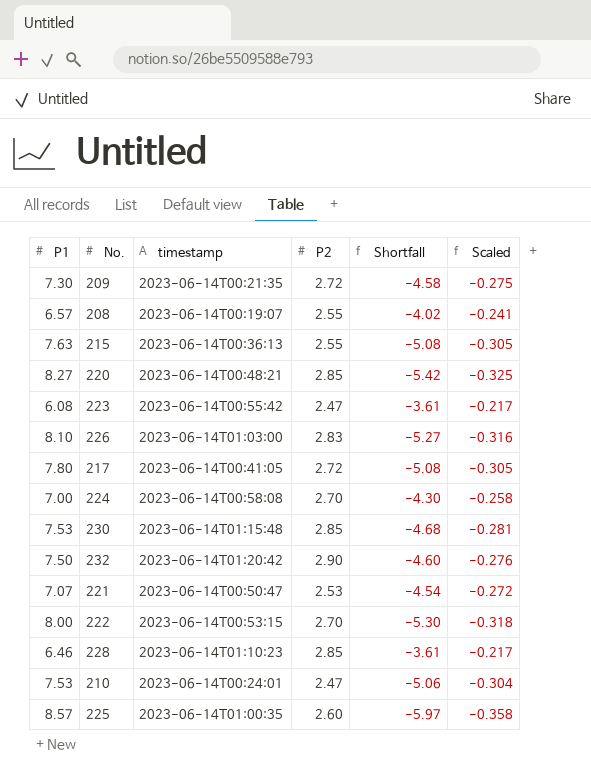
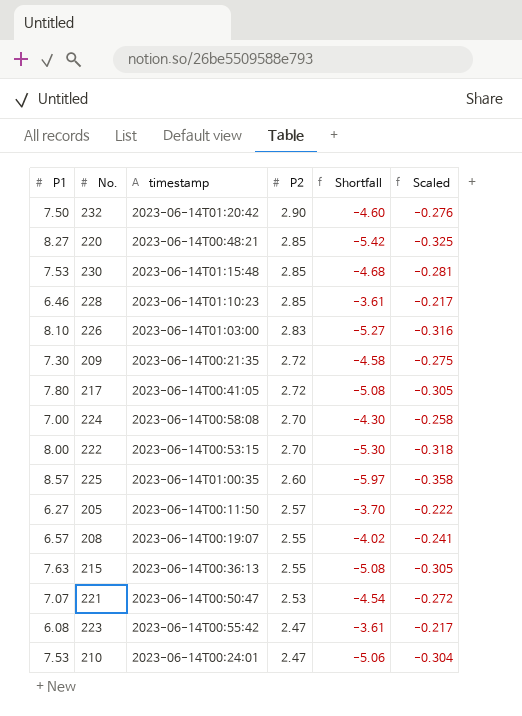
row order: none -> P2 descending
row 205: none -> 6.27 | 2023-06-14T00:11:50 | 2.57 | -3.70 | -0.222

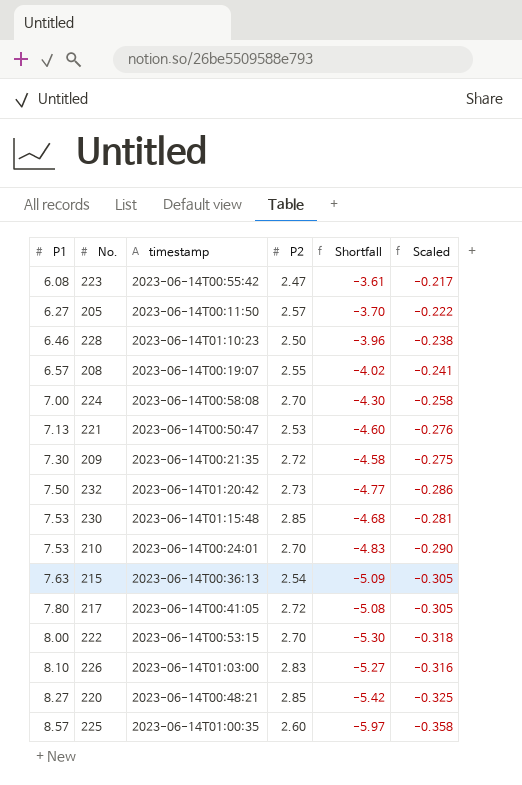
row order: P2 descending -> P1 ascending
228 | P2: 2.85 -> 2.50
228 | Shortfall: -3.61 -> -3.96
228 | Scaled: -0.217 -> -0.238
221 | P1: 7.07 -> 7.13
221 | Shortfall: -4.54 -> -4.60
221 | Scaled: -0.272 -> -0.276
232 | P2: 2.90 -> 2.73
232 | Shortfall: -4.60 -> -4.77
232 | Scaled: -0.276 -> -0.286
210 | P2: 2.47 -> 2.70
210 | Shortfall: -5.06 -> -4.83
210 | Scaled: -0.304 -> -0.290
215 | P2: 2.55 -> 2.54
215 | Shortfall: -5.08 -> -5.09

